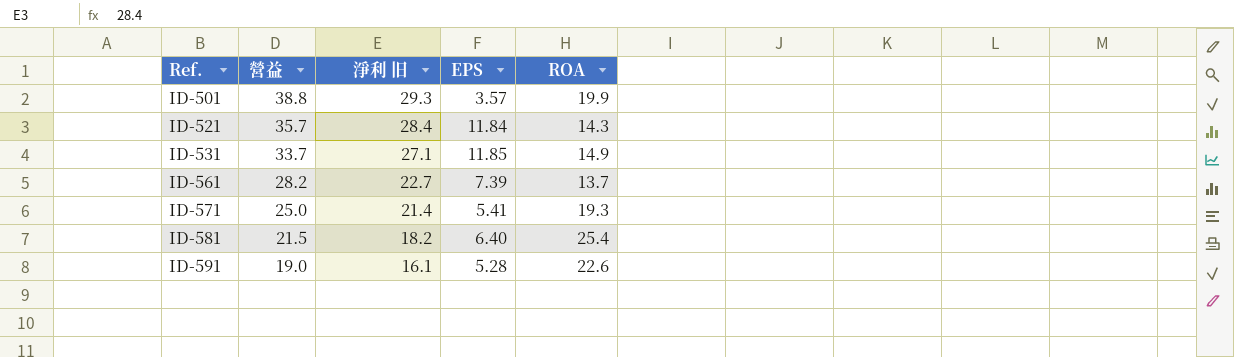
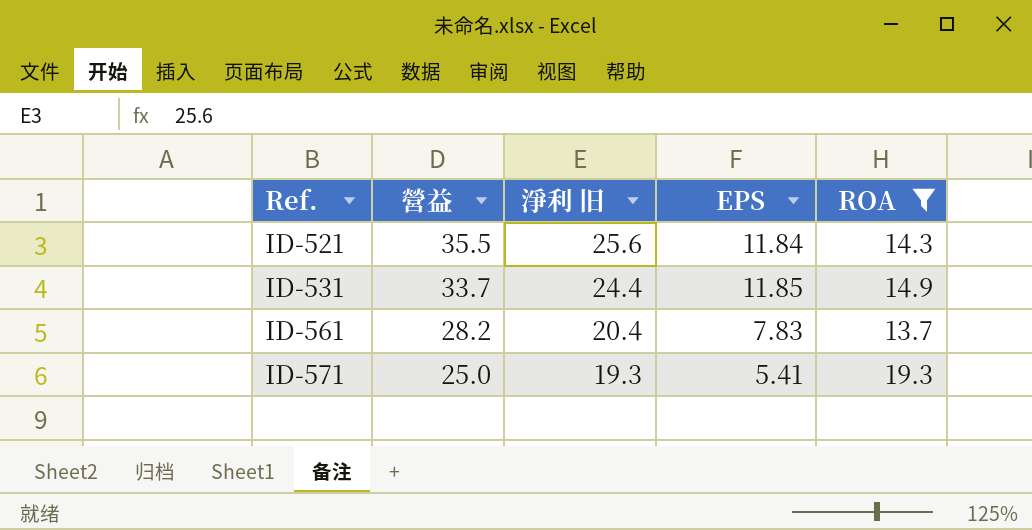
filter: none -> ROA <= 19.3
ID-521 | 營益: 35.7 -> 35.5
ID-521 | 淨利 旧: 28.4 -> 25.6
ID-531 | 淨利 旧: 27.1 -> 24.4
ID-561 | 淨利 旧: 22.7 -> 20.4
ID-561 | EPS: 7.39 -> 7.83
ID-571 | 淨利 旧: 21.4 -> 19.3

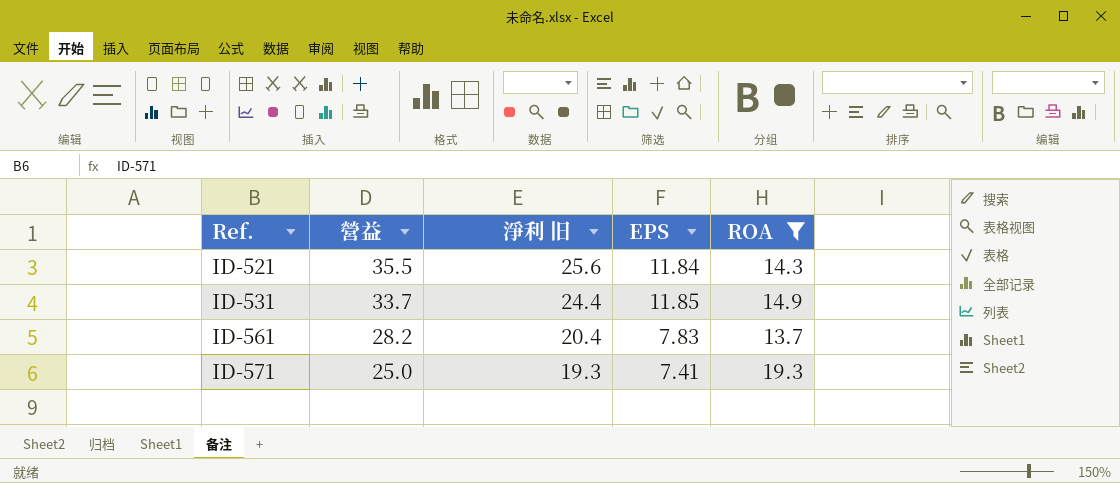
ID-571 | EPS: 5.41 -> 7.41

